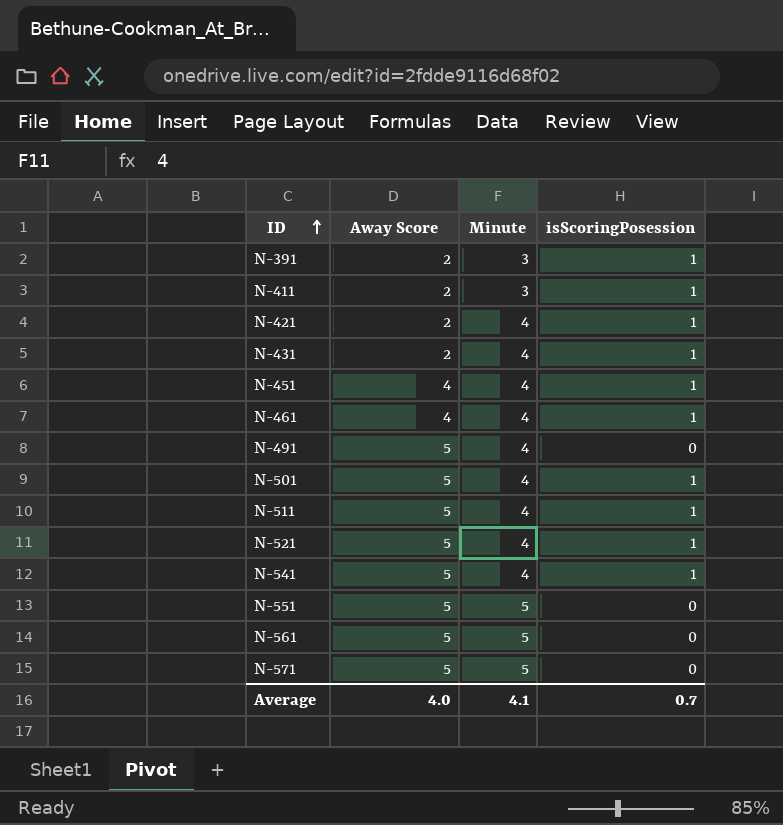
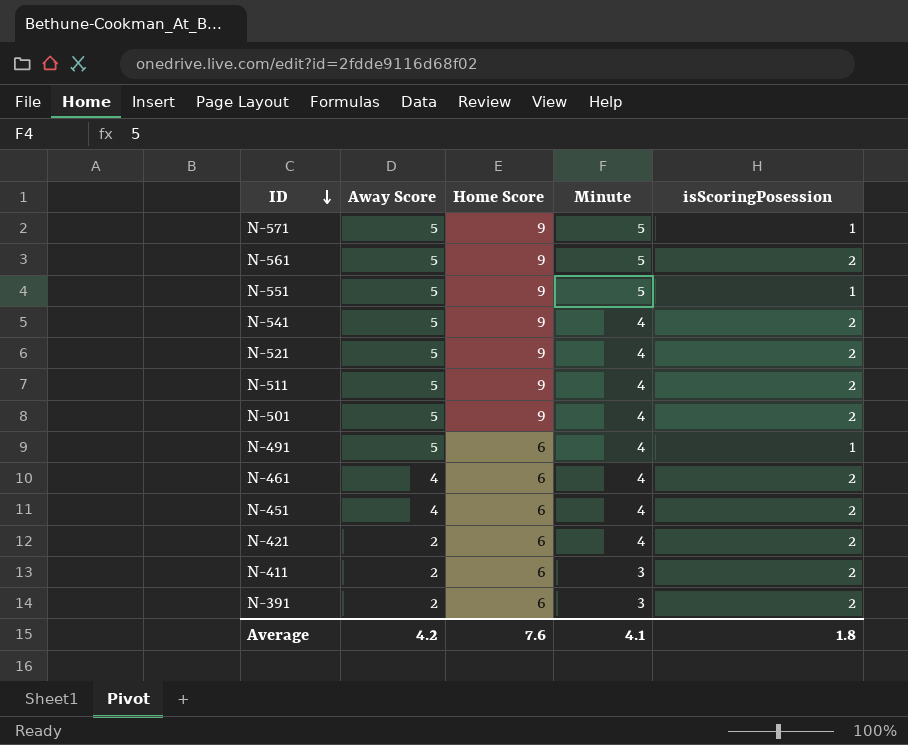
row order: ID ascending -> ID descending
column Home Score | position: none -> 3
row N-431: 2 | 4 | 1 -> none
N-571 | isScoringPosession: 0 -> 1
N-561 | isScoringPosession: 0 -> 2
N-551 | isScoringPosession: 0 -> 1
N-541 | isScoringPosession: 1 -> 2
N-521 | isScoringPosession: 1 -> 2
N-511 | isScoringPosession: 1 -> 2
N-501 | isScoringPosession: 1 -> 2
N-491 | isScoringPosession: 0 -> 1
N-461 | isScoringPosession: 1 -> 2
N-451 | isScoringPosession: 1 -> 2
N-421 | isScoringPosession: 1 -> 2
N-411 | isScoringPosession: 1 -> 2
N-391 | isScoringPosession: 1 -> 2
Average | Away Score: 4.0 -> 4.2
Average | isScoringPosession: 0.7 -> 1.8

